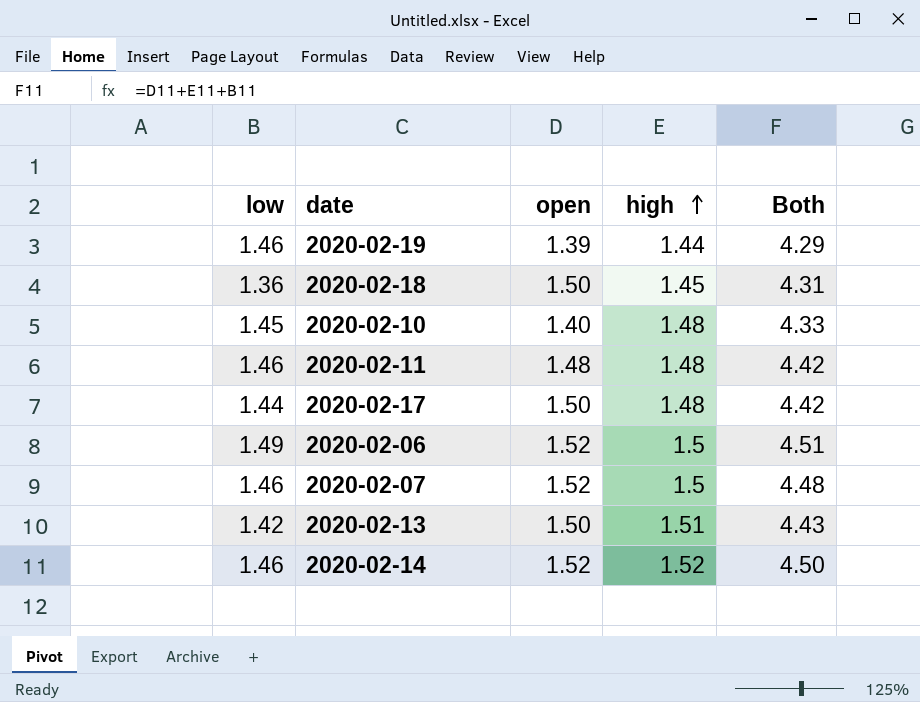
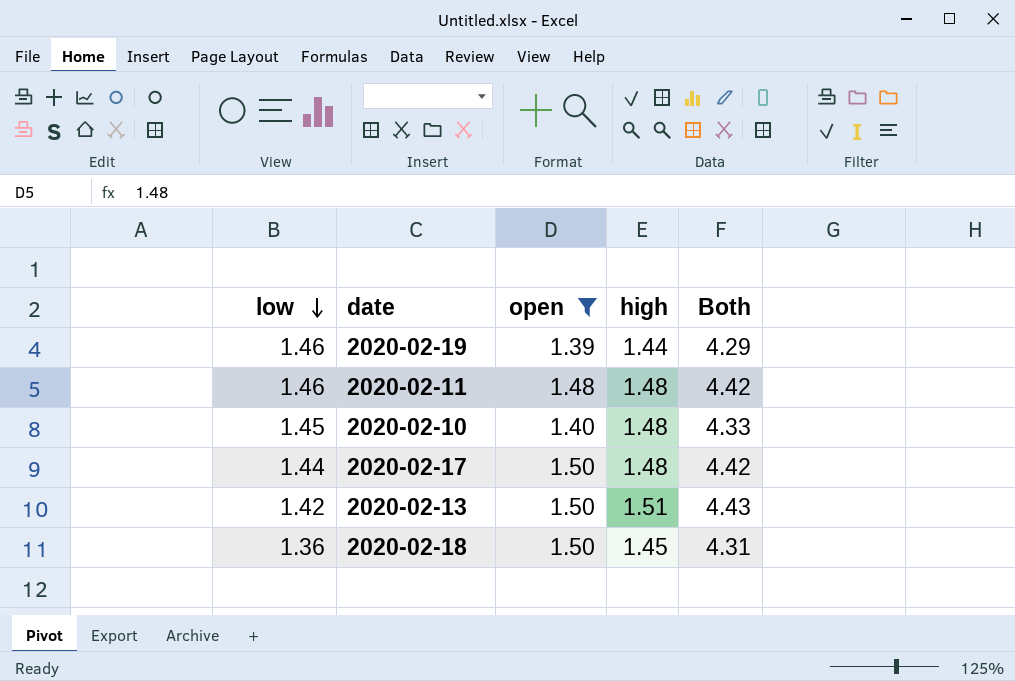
filter: none -> open != 1.52
row order: high ascending -> low descending

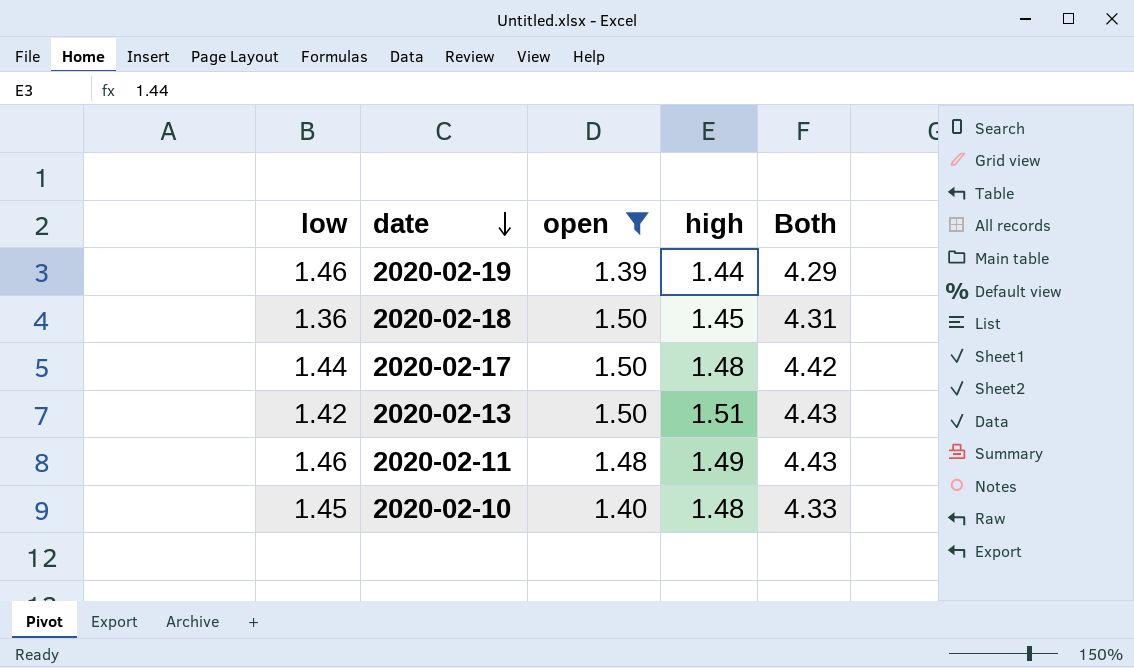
row order: low descending -> date descending
2020-02-11 | high: 1.48 -> 1.49
2020-02-11 | Both: 4.42 -> 4.43

